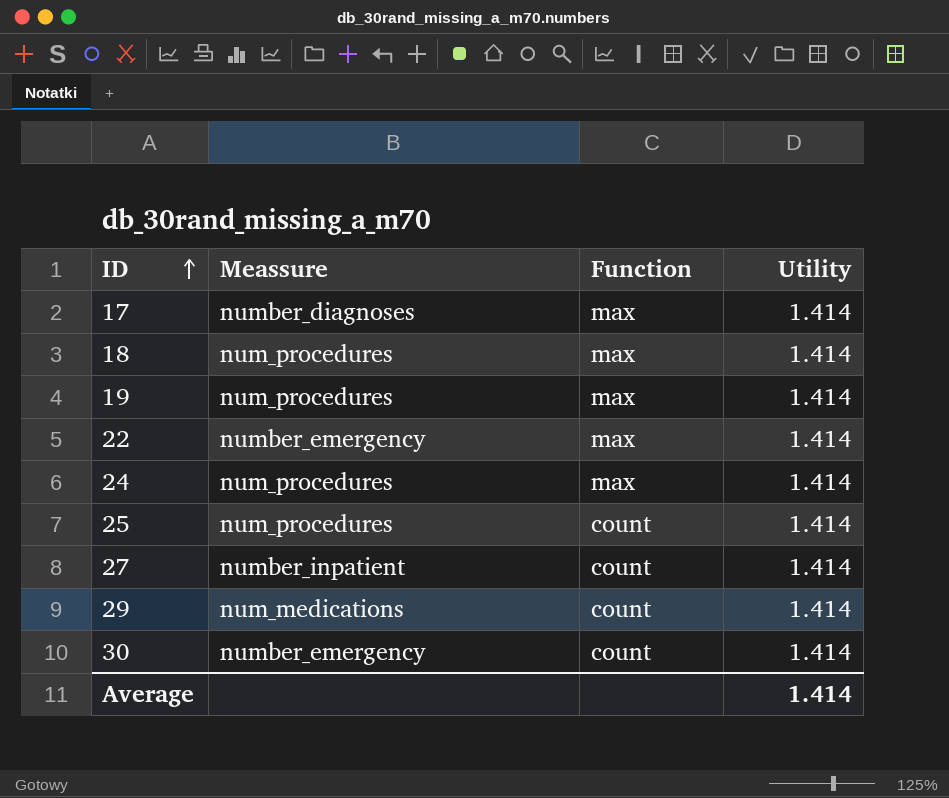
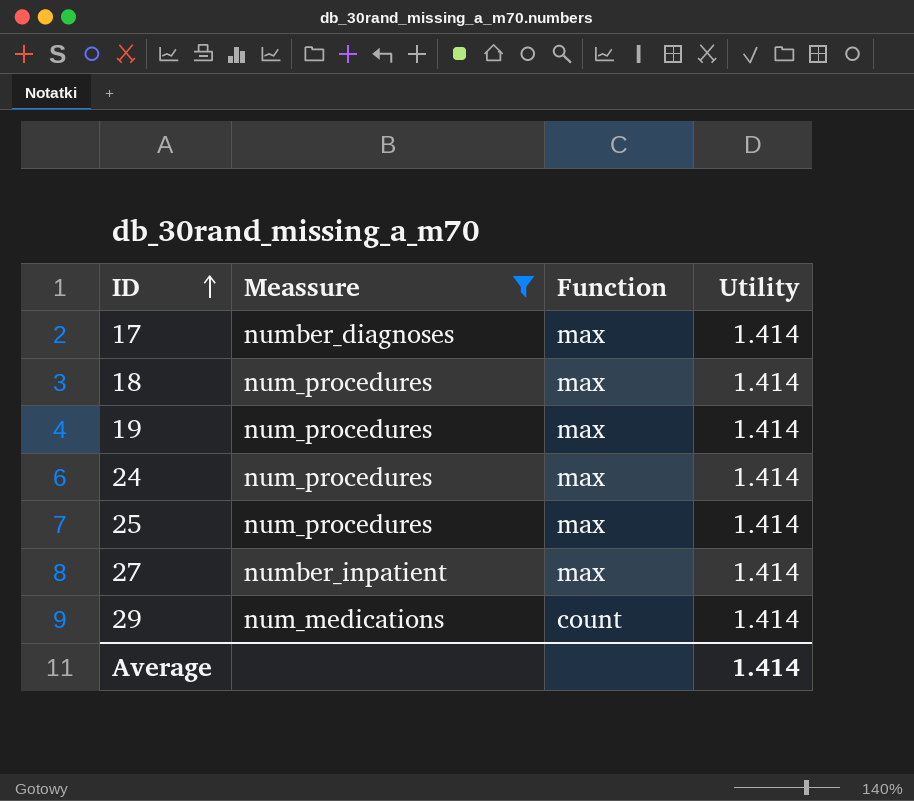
filter: none -> Meassure != number_emergency
25 | Function: count -> max
27 | Function: count -> max

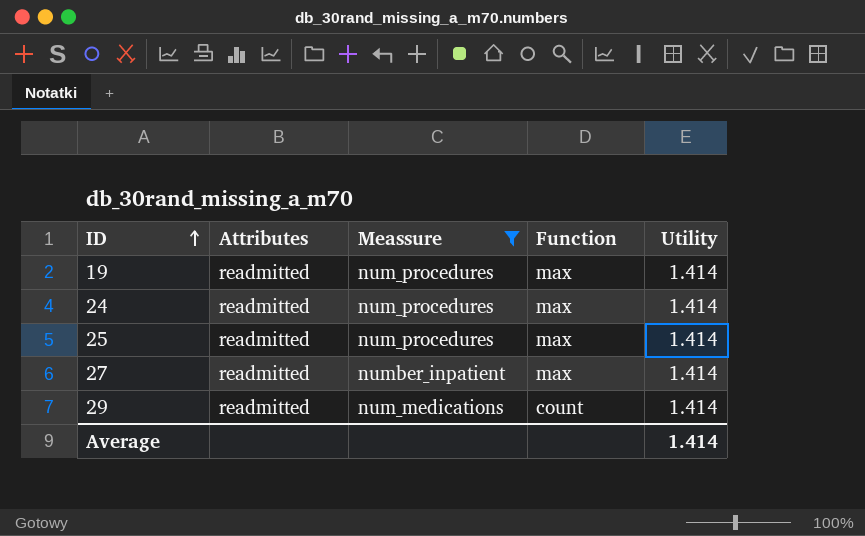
column Attributes | position: none -> 2
row 17: number_diagnoses | max | 1.414 -> none
row 18: num_procedures | max | 1.414 -> none

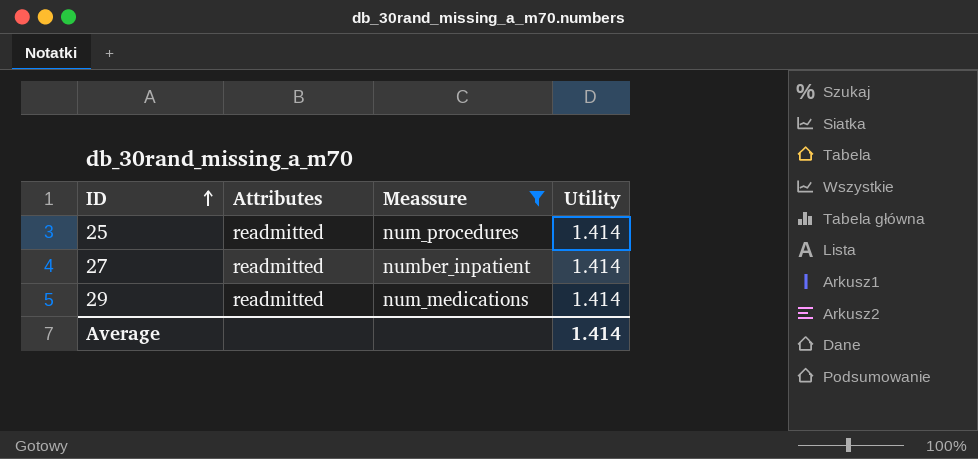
column Function | position: 4 -> none
row 19: readmitted | num_procedures | max | 1.414 -> none
row 24: readmitted | num_procedures | max | 1.414 -> none

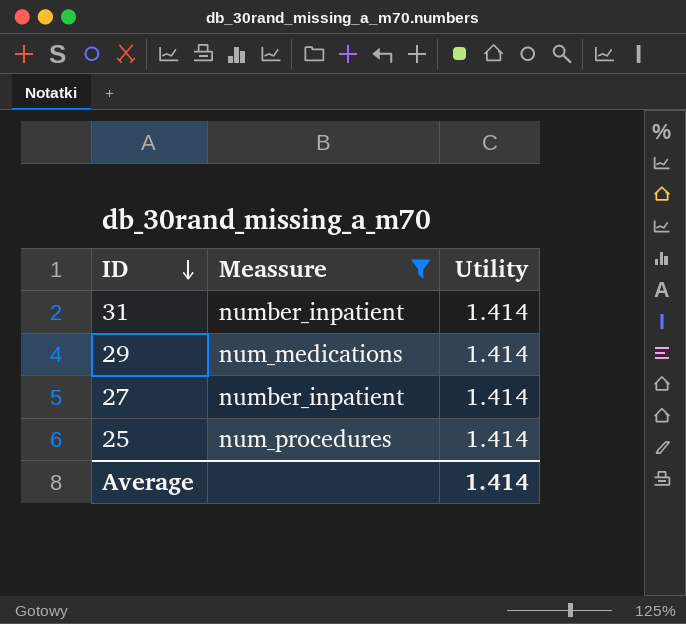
row order: ID ascending -> ID descending
column Attributes | position: 2 -> none
row 31: none -> number_inpatient | 1.414

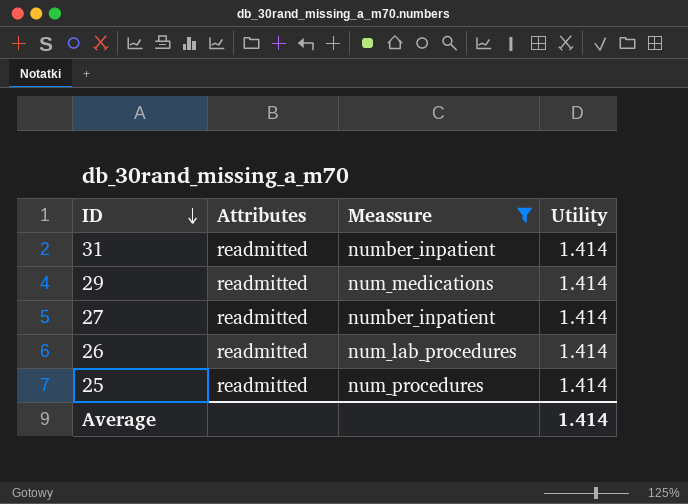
column Attributes | position: none -> 2
row 26: none -> readmitted | num_lab_procedures | 1.414

